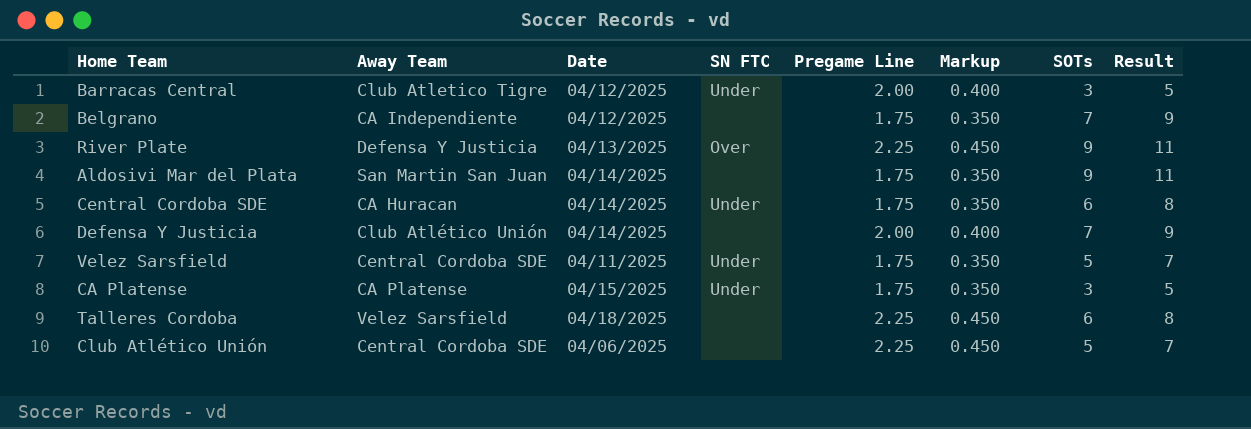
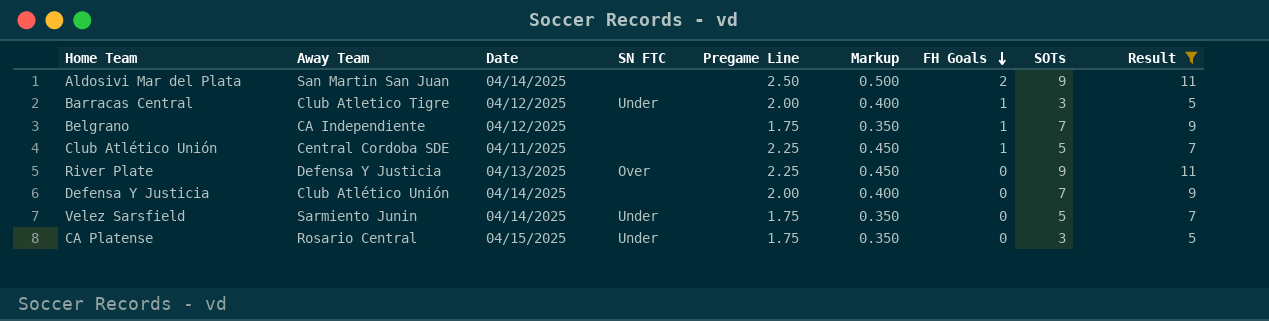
filter: none -> Result != 8
row order: none -> FH Goals descending
column FH Goals | position: none -> 7
Aldosivi Mar del Plata | Pregame Line: 1.75 -> 2.50
Aldosivi Mar del Plata | Markup: 0.350 -> 0.500
Club Atlético Unión | Date: 04/06/2025 -> 04/11/2025
Velez Sarsfield | Away Team: Central Cordoba SDE -> Sarmiento Junin
Velez Sarsfield | Date: 04/11/2025 -> 04/14/2025
CA Platense | Away Team: CA Platense -> Rosario Central

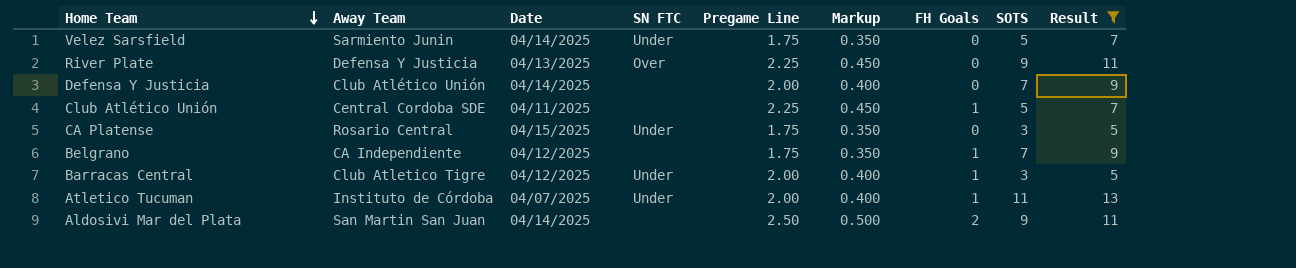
row order: FH Goals descending -> Home Team descending
column name: SOTs -> SOTS
row Atletico Tucuman: none -> Instituto de Córdoba | 04/07/2025 | Under | 2.00 | 0.400 | 1 | 11 | 13

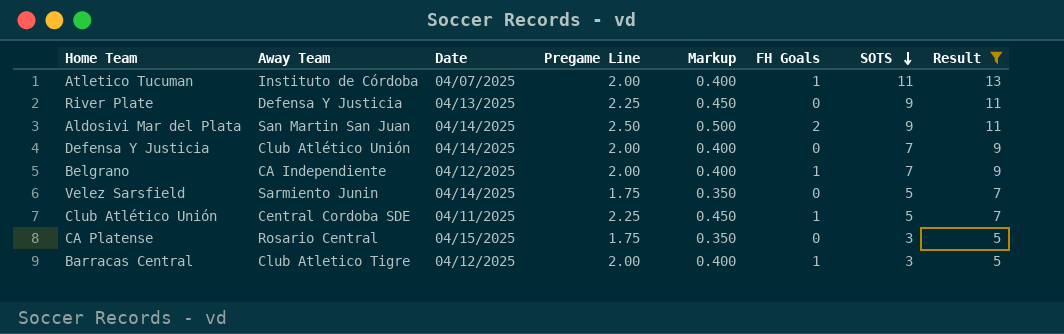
row order: Home Team descending -> SOTS descending
column SN FTC | position: 4 -> none
Belgrano | Pregame Line: 1.75 -> 2.00
Belgrano | Markup: 0.350 -> 0.400

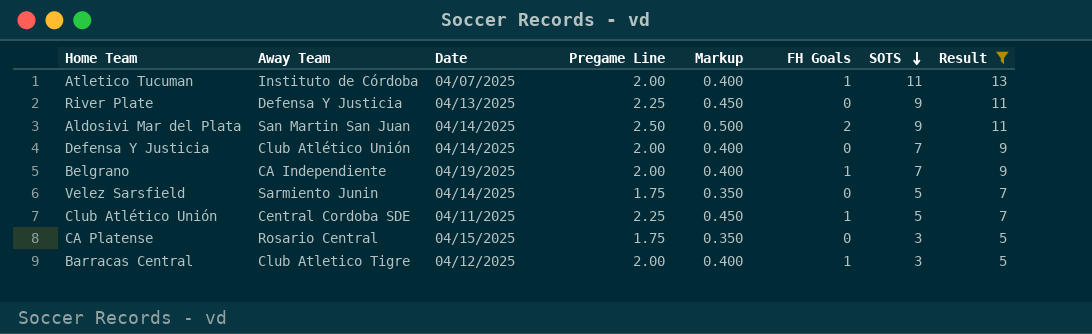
Belgrano | Date: 04/12/2025 -> 04/19/2025

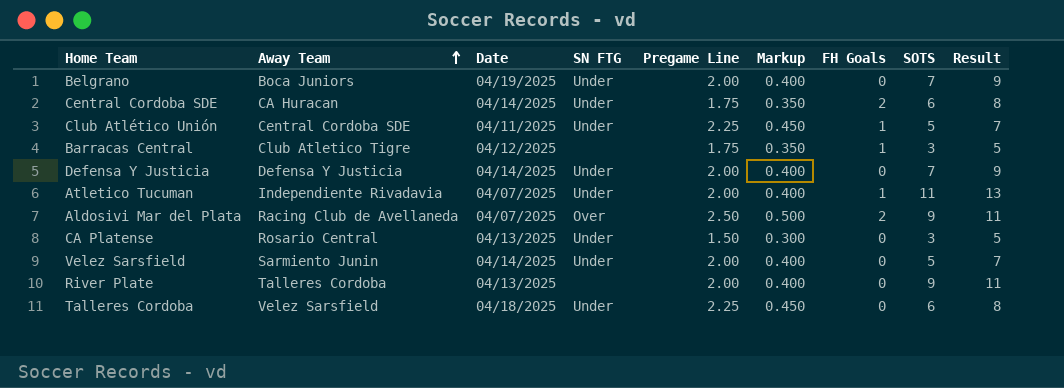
filter: Result != 8 -> none
row order: SOTS descending -> Away Team ascending
column SN FTG | position: none -> 4
Belgrano | Away Team: CA Independiente -> Boca Juniors
Belgrano | FH Goals: 1 -> 0
Barracas Central | Pregame Line: 2.00 -> 1.75
Barracas Central | Markup: 0.400 -> 0.350
Defensa Y Justicia | Away Team: Club Atlético Unión -> Defensa Y Justicia
Atletico Tucuman | Away Team: Instituto de Córdoba -> Independiente Rivadavia
Aldosivi Mar del Plata | Away Team: San Martin San Juan -> Racing Club de Avellaneda
Aldosivi Mar del Plata | Date: 04/14/2025 -> 04/07/2025
CA Platense | Date: 04/15/2025 -> 04/13/2025
CA Platense | Pregame Line: 1.75 -> 1.50
CA Platense | Markup: 0.350 -> 0.300
Velez Sarsfield | Pregame Line: 1.75 -> 2.00
Velez Sarsfield | Markup: 0.350 -> 0.400
River Plate | Away Team: Defensa Y Justicia -> Talleres Cordoba
River Plate | Pregame Line: 2.25 -> 2.00
River Plate | Markup: 0.450 -> 0.400

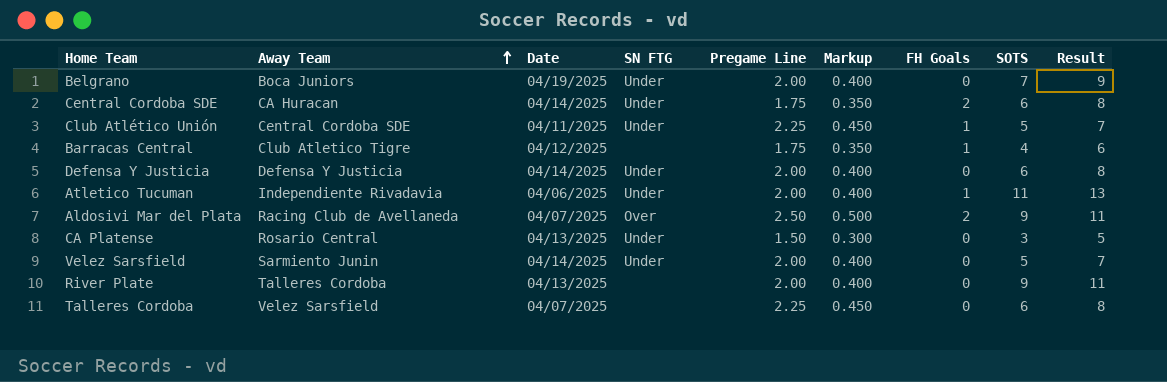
Barracas Central | SOTS: 3 -> 4
Barracas Central | Result: 5 -> 6
Defensa Y Justicia | SOTS: 7 -> 6
Defensa Y Justicia | Result: 9 -> 8
Atletico Tucuman | Date: 04/07/2025 -> 04/06/2025
Talleres Cordoba | Date: 04/18/2025 -> 04/07/2025
Talleres Cordoba | SN FTG: Under -> none

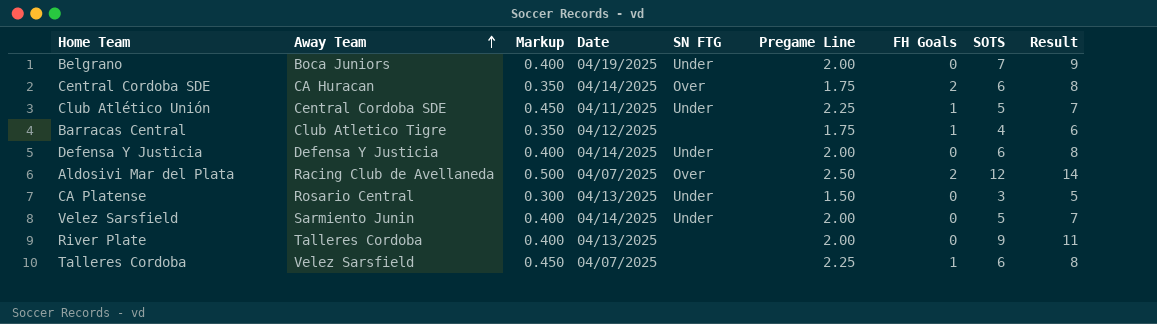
column Markup | position: 6 -> 3
row Atletico Tucuman: Independiente Rivadavia | 04/06/2025 | Under | 2.00 | 0.400 | 1 | 11 | 13 -> none
Central Cordoba SDE | SN FTG: Under -> Over
Aldosivi Mar del Plata | SOTS: 9 -> 12
Aldosivi Mar del Plata | Result: 11 -> 14
Talleres Cordoba | FH Goals: 0 -> 1

